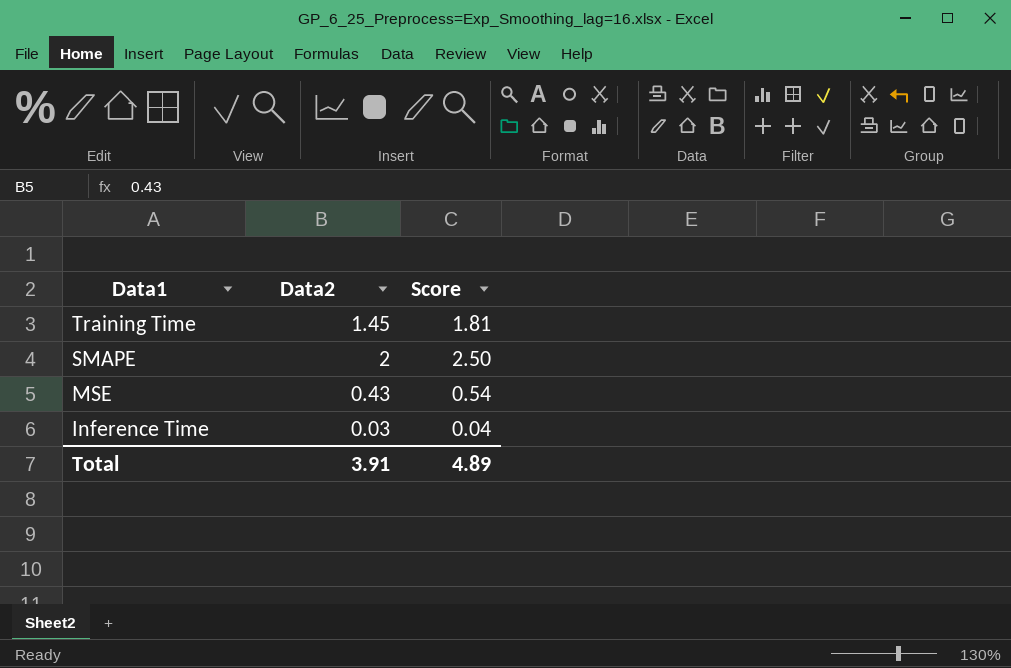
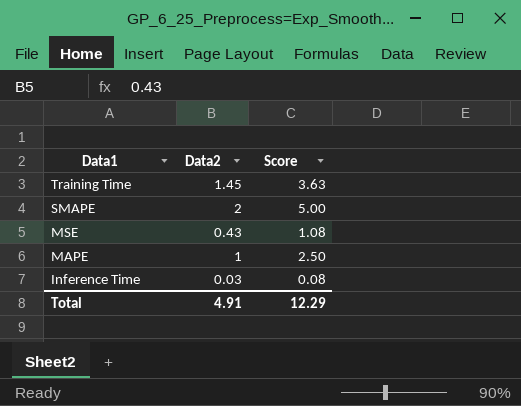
column Score | formula: [Data2] * 1.25 -> [Data2] * 2.5
row MAPE: none -> 1 | 2.50
Total | Data2: 3.91 -> 4.91
Total | Score: 4.89 -> 12.29

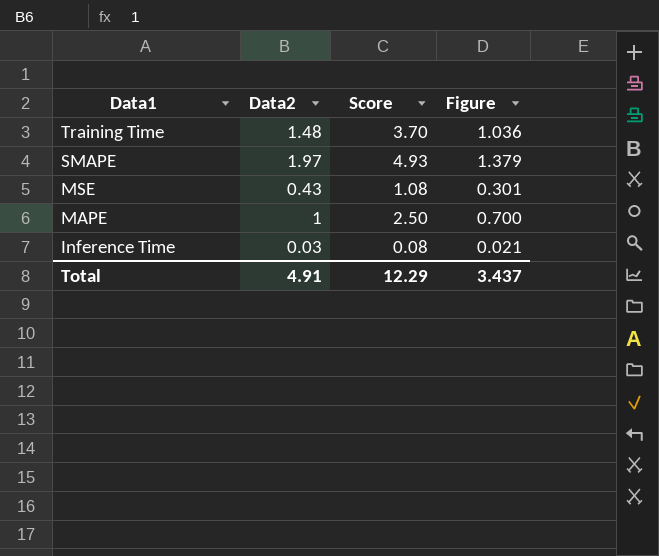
column Figure | formula: none -> [Data2] * 0.7
Training Time | Data2: 1.45 -> 1.48
Training Time | Score: 3.63 -> 3.70
SMAPE | Data2: 2 -> 1.97
SMAPE | Score: 5.00 -> 4.93

